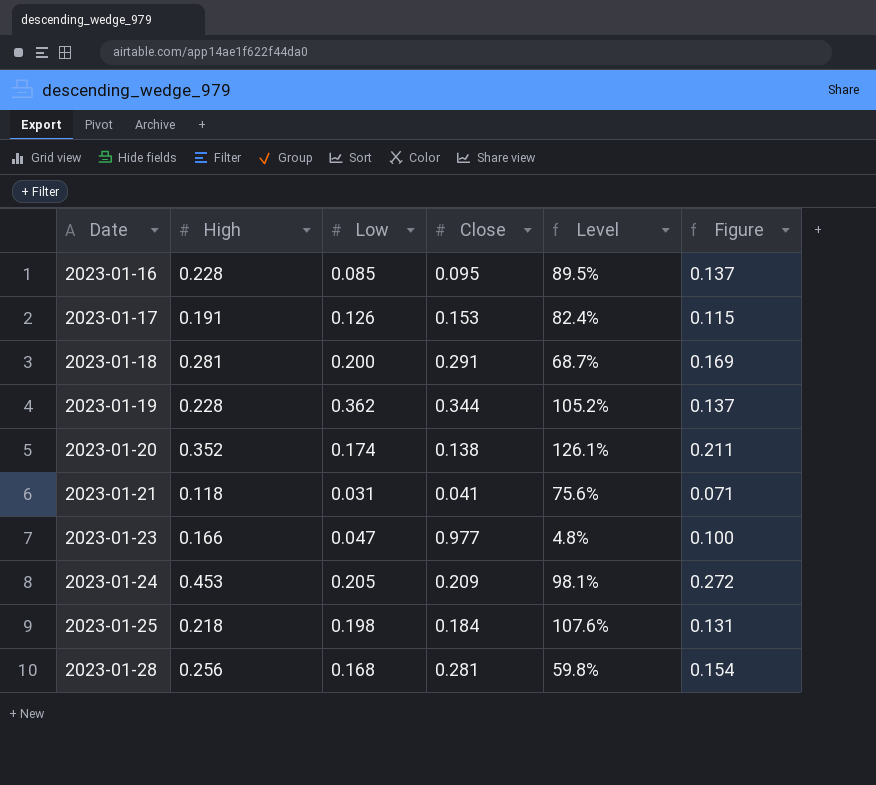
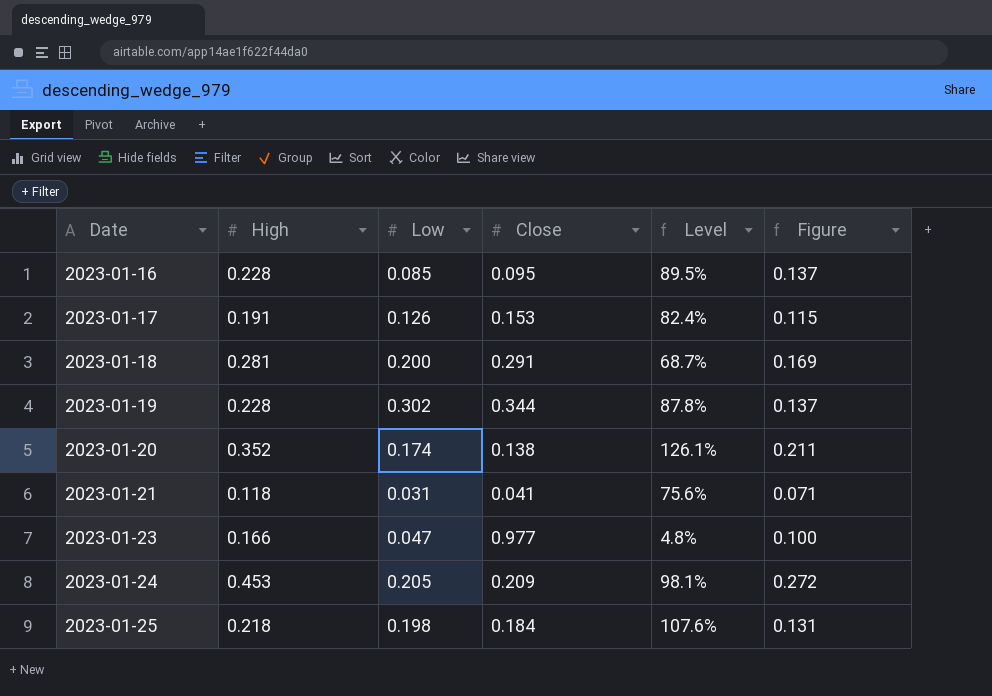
row 2023-01-28: 0.256 | 0.168 | 0.281 | 59.8% | 0.154 -> none
2023-01-19 | Low: 0.362 -> 0.302
2023-01-19 | Level: 105.2% -> 87.8%

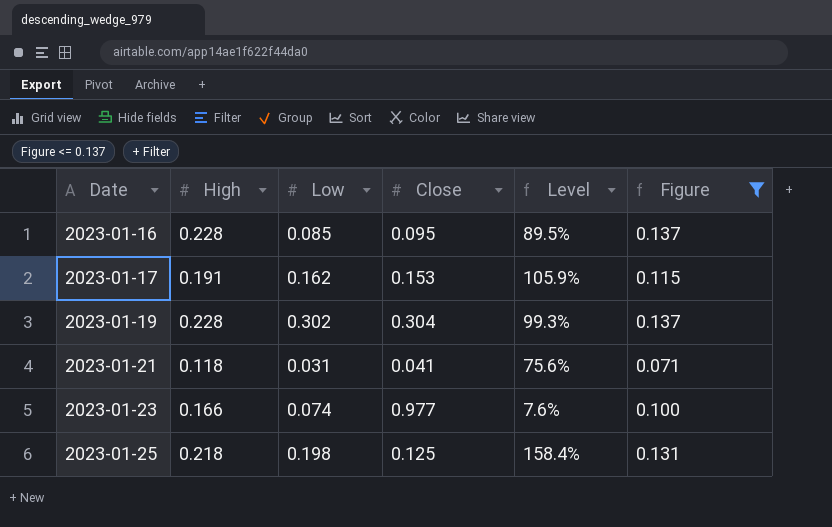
filter: none -> Figure <= 0.137
2023-01-17 | Low: 0.126 -> 0.162
2023-01-17 | Level: 82.4% -> 105.9%
2023-01-19 | Close: 0.344 -> 0.304
2023-01-19 | Level: 87.8% -> 99.3%
2023-01-23 | Low: 0.047 -> 0.074
2023-01-23 | Level: 4.8% -> 7.6%
2023-01-25 | Close: 0.184 -> 0.125
2023-01-25 | Level: 107.6% -> 158.4%

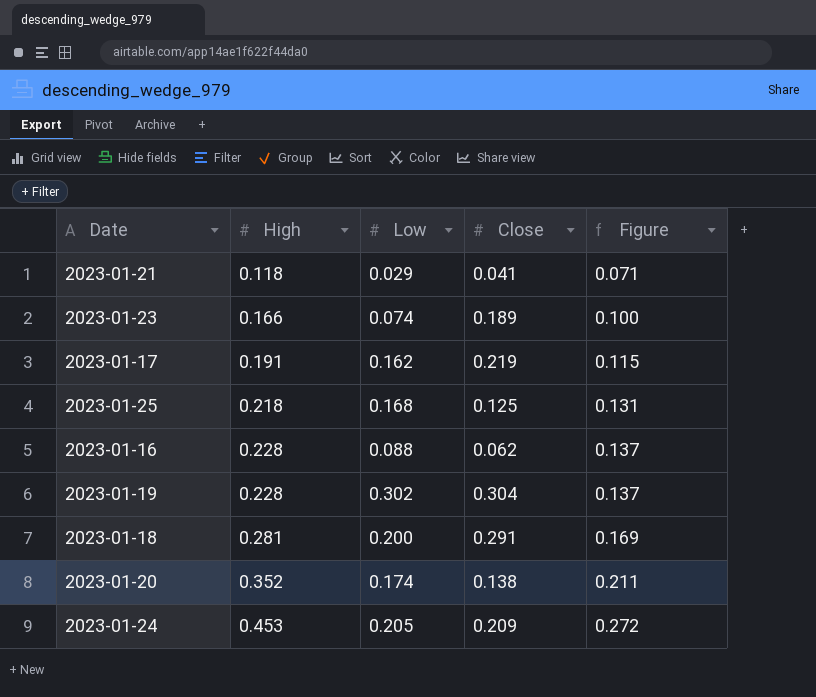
filter: Figure <= 0.137 -> none
row order: Date ascending -> High ascending
column Level | formula: [Low] / [Close] -> none
2023-01-21 | Low: 0.031 -> 0.029
2023-01-23 | Close: 0.977 -> 0.189
2023-01-17 | Close: 0.153 -> 0.219
2023-01-25 | Low: 0.198 -> 0.168
2023-01-16 | Low: 0.085 -> 0.088
2023-01-16 | Close: 0.095 -> 0.062

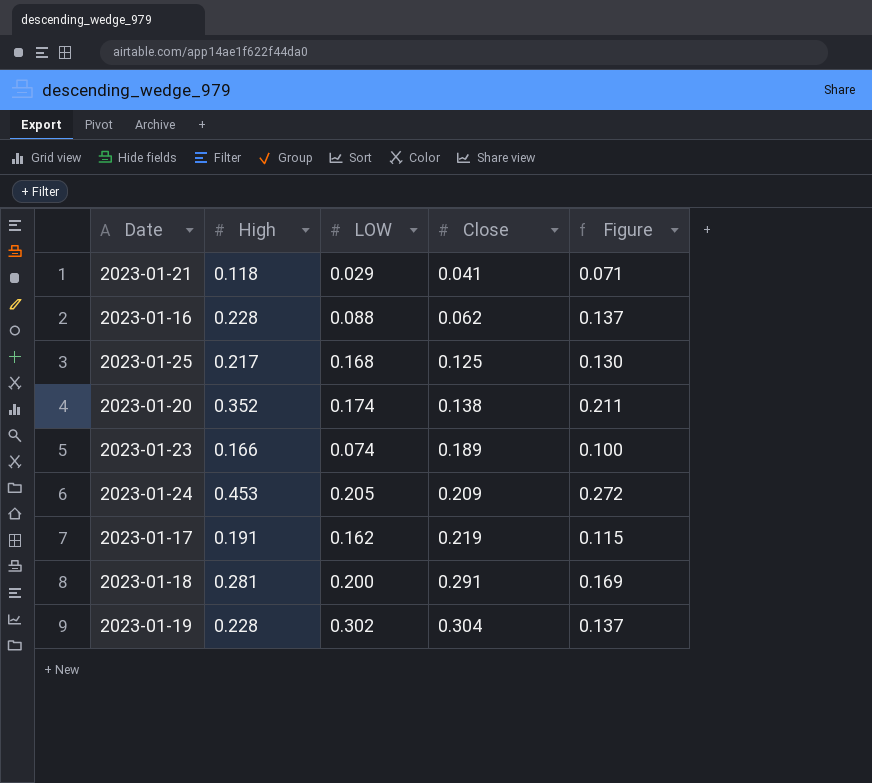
row order: High ascending -> Close ascending
column name: Low -> LOW
2023-01-25 | High: 0.218 -> 0.217
2023-01-25 | Figure: 0.131 -> 0.130

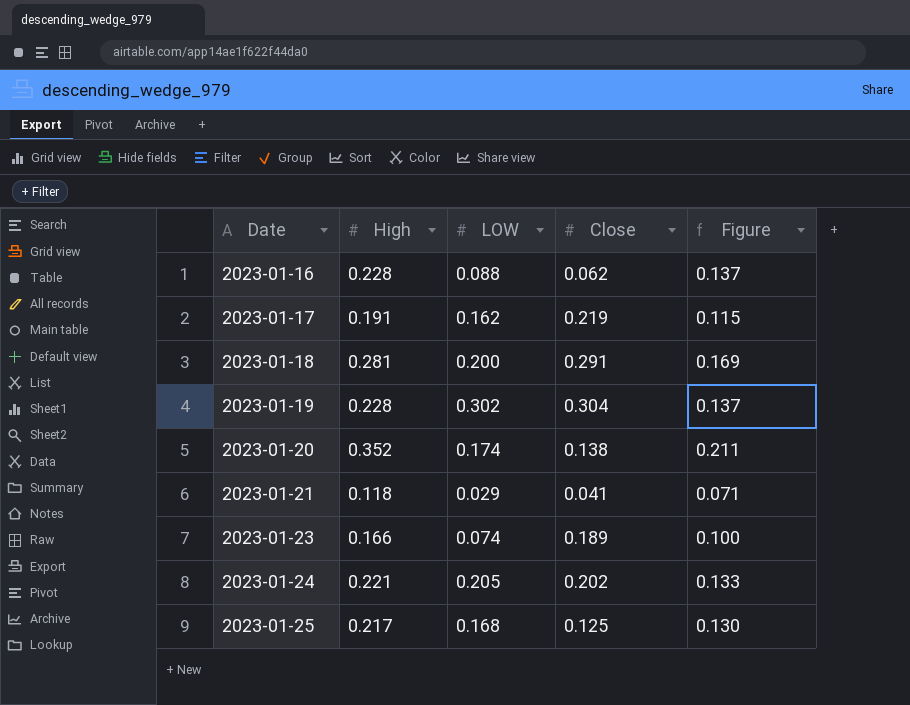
row order: Close ascending -> Date ascending
2023-01-24 | High: 0.453 -> 0.221
2023-01-24 | Close: 0.209 -> 0.202
2023-01-24 | Figure: 0.272 -> 0.133

